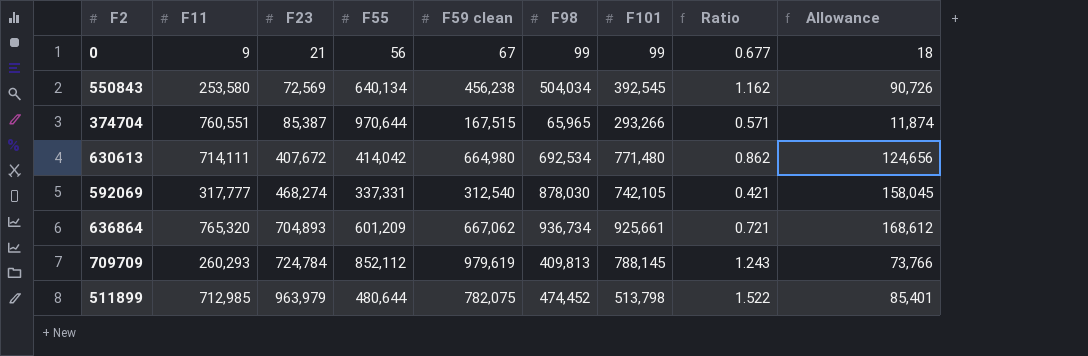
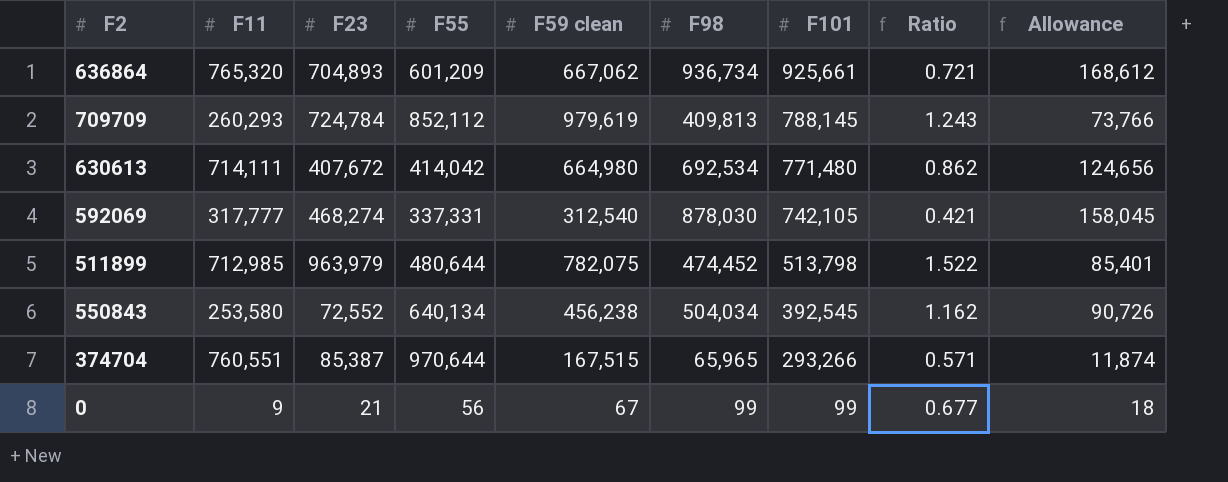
row order: F23 ascending -> F101 descending
550843 | F23: 72,569 -> 72,552

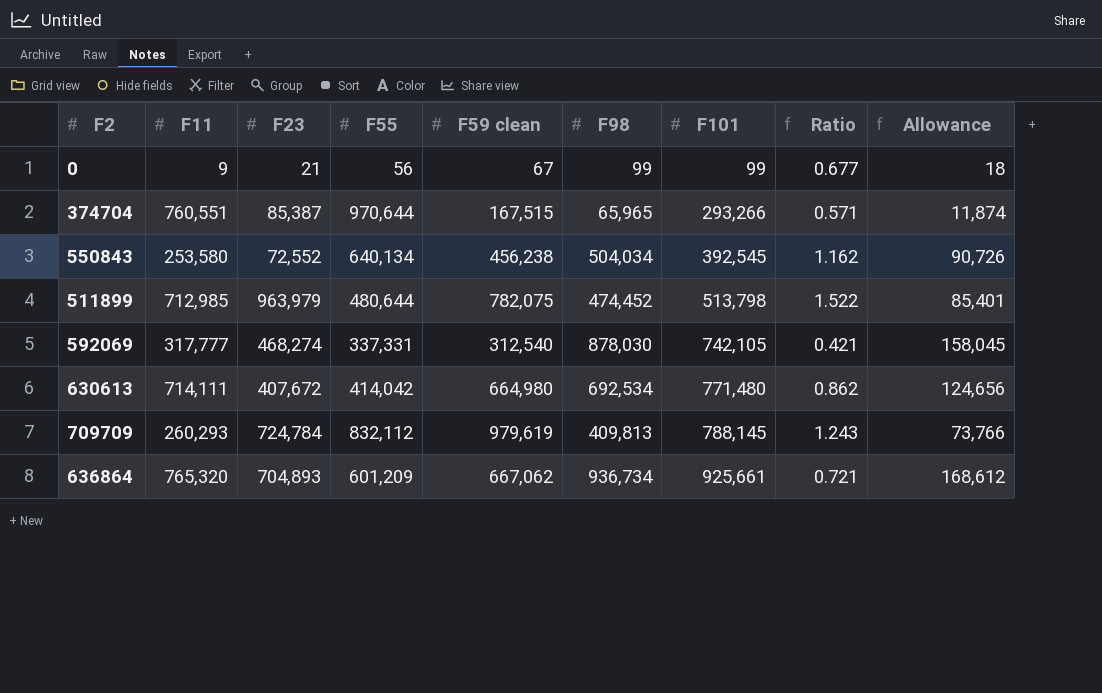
row order: F101 descending -> F101 ascending
709709 | F55: 852,112 -> 832,112

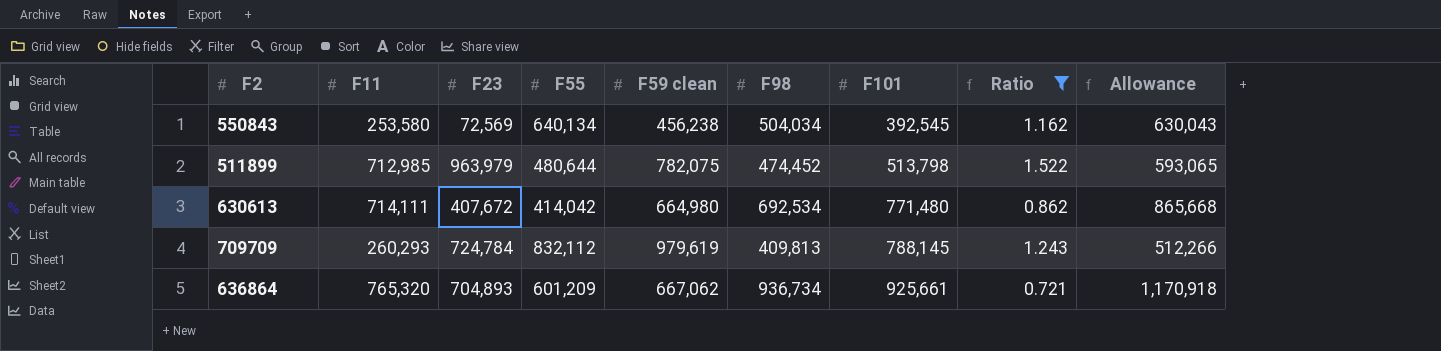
filter: none -> Ratio >= 0.721
column Allowance | formula: [F98] * 0.18 -> [F98] * 1.25
550843 | F23: 72,552 -> 72,569

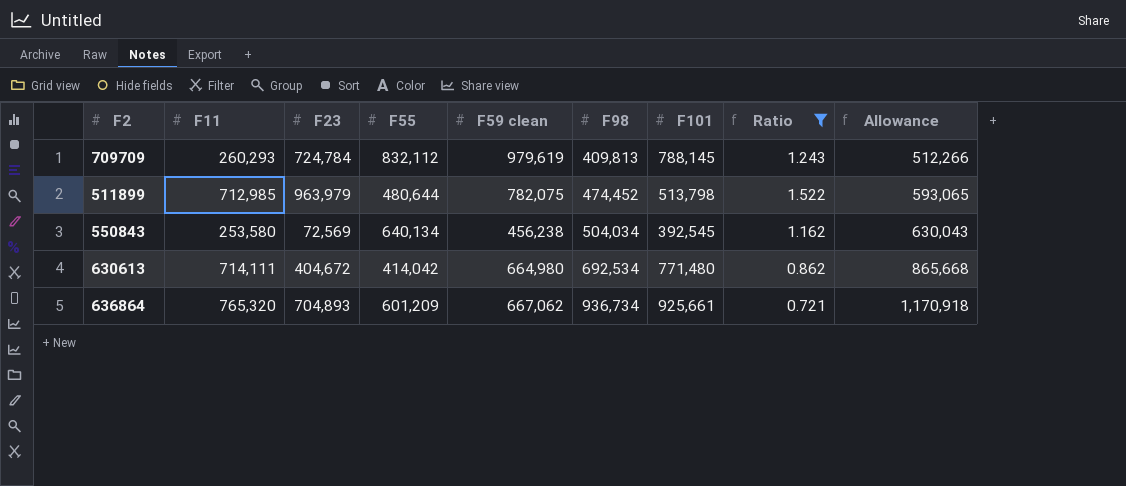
row order: F101 ascending -> F98 ascending
630613 | F23: 407,672 -> 404,672

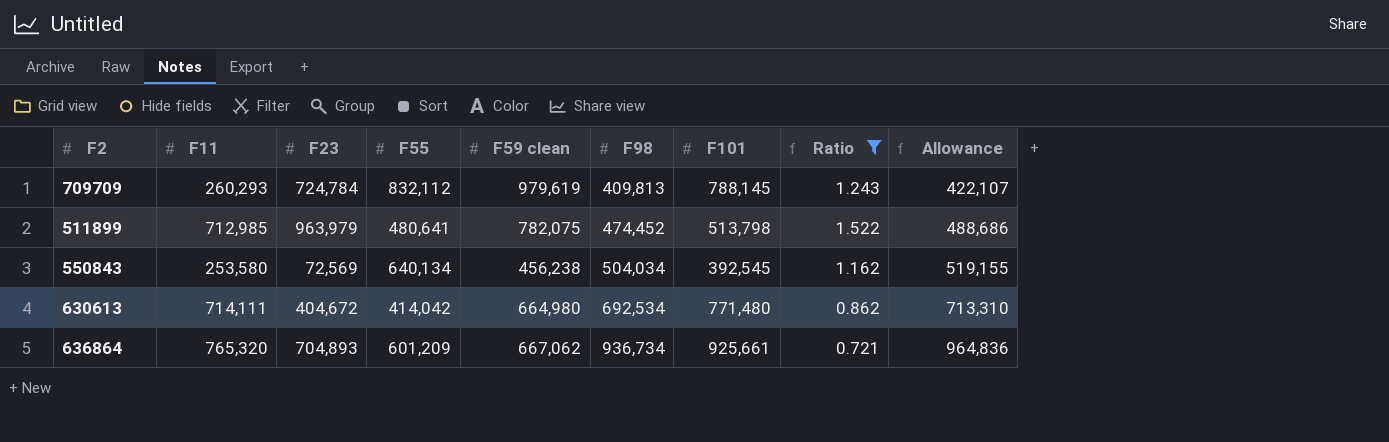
column Allowance | formula: [F98] * 1.25 -> [F98] * 1.03
511899 | F55: 480,644 -> 480,641

